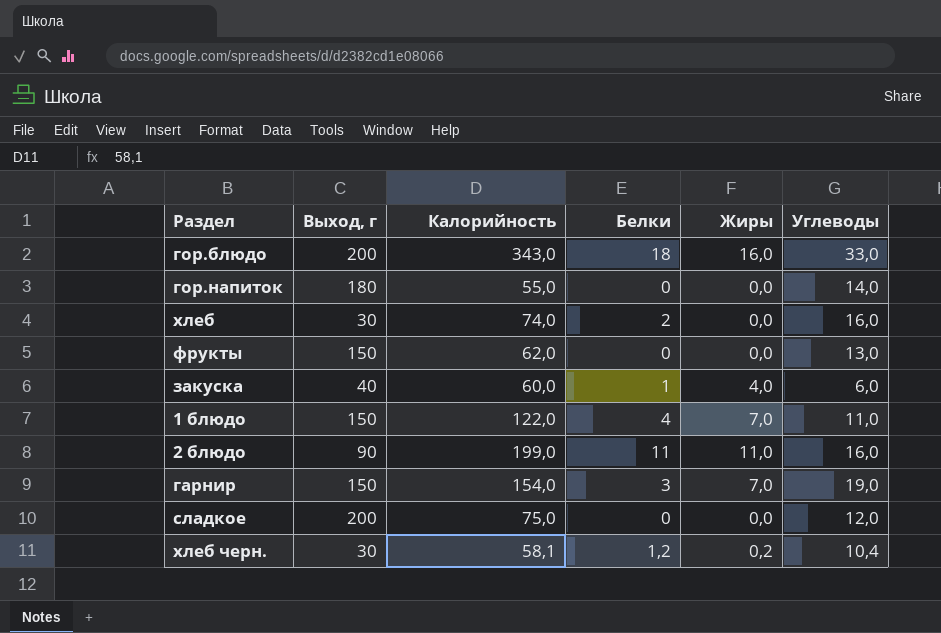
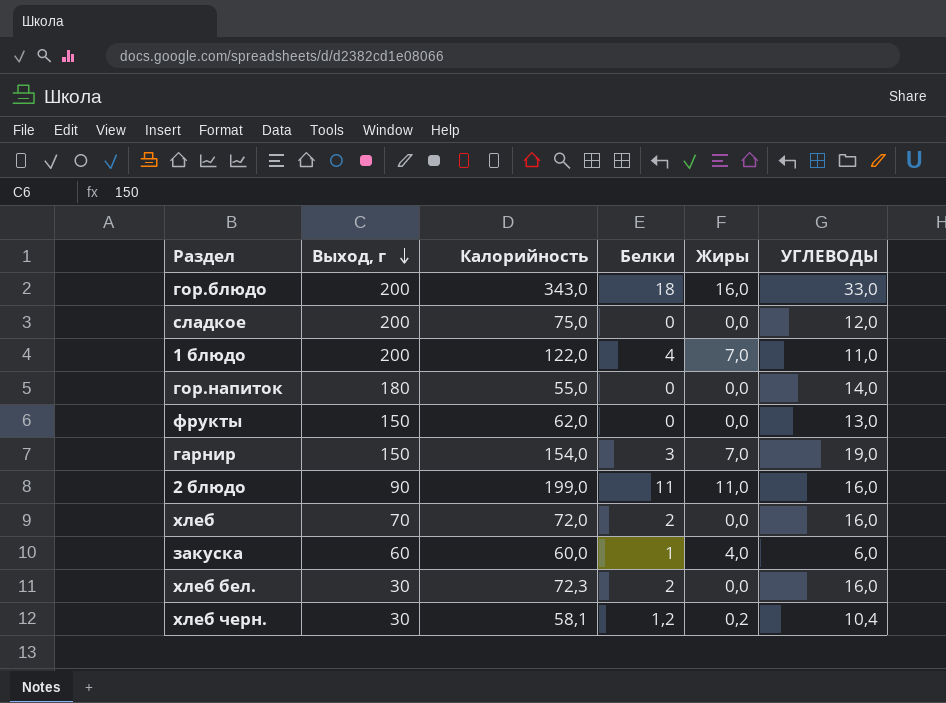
row order: none -> Выход, г descending
column name: Углеводы -> УГЛЕВОДЫ
1 блюдо | Выход, г: 150 -> 200
хлеб | Выход, г: 30 -> 70
хлеб | Калорийность: 74,0 -> 72,0
закуска | Выход, г: 40 -> 60
row хлеб бел.: none -> 30 | 72,3 | 2 | 0,0 | 16,0

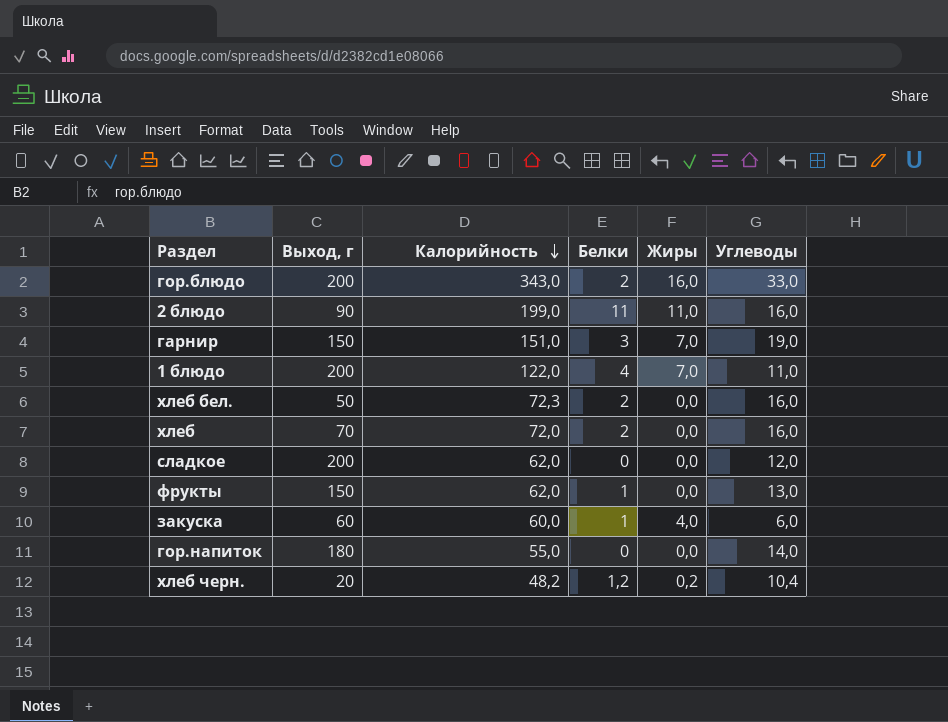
row order: Выход, г descending -> Калорийность descending
column name: УГЛЕВОДЫ -> Углеводы
гор.блюдо | Белки: 18 -> 2
гарнир | Калорийность: 154,0 -> 151,0
хлеб бел. | Выход, г: 30 -> 50
сладкое | Калорийность: 75,0 -> 62,0
фрукты | Белки: 0 -> 1
хлеб черн. | Выход, г: 30 -> 20
хлеб черн. | Калорийность: 58,1 -> 48,2

